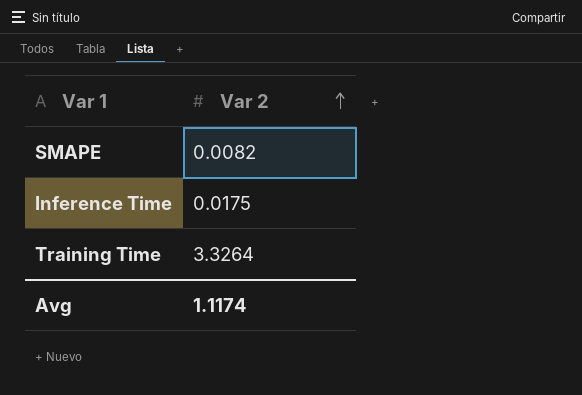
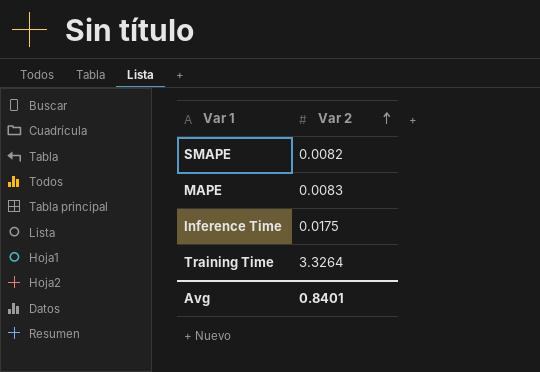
row MAPE: none -> 0.0083
Avg | Var 2: 1.1174 -> 0.8401

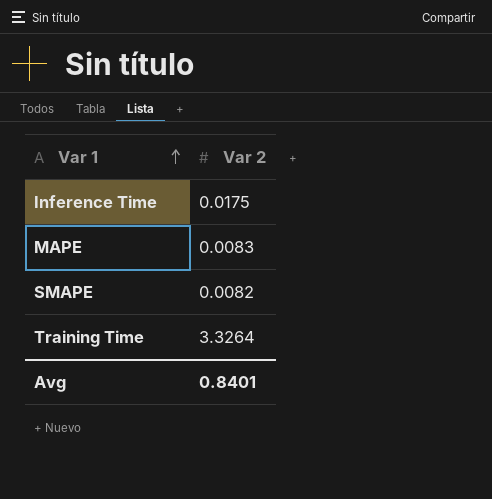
row order: Var 2 ascending -> Var 1 ascending

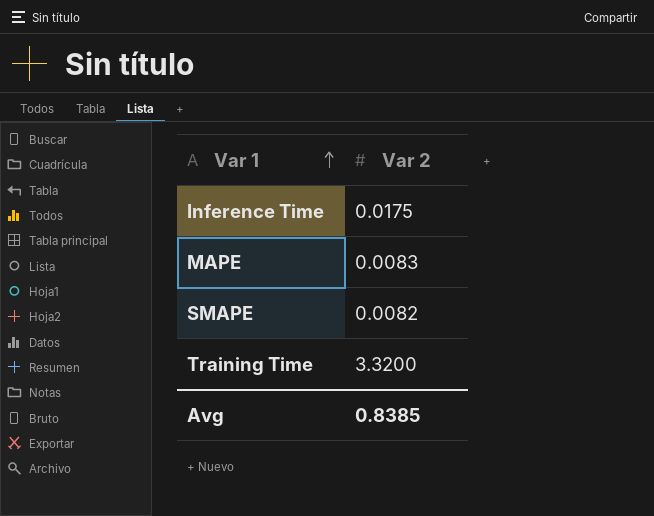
Training Time | Var 2: 3.3264 -> 3.3200
Avg | Var 2: 0.8401 -> 0.8385

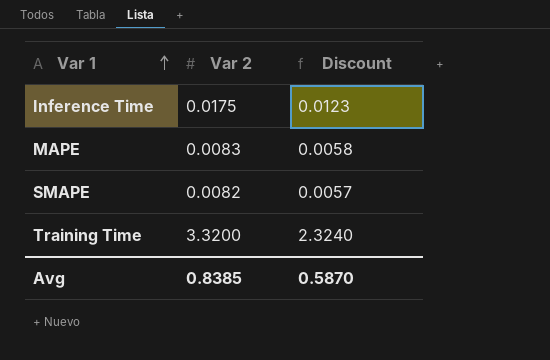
column Discount | formula: none -> [Var 2] * 0.7

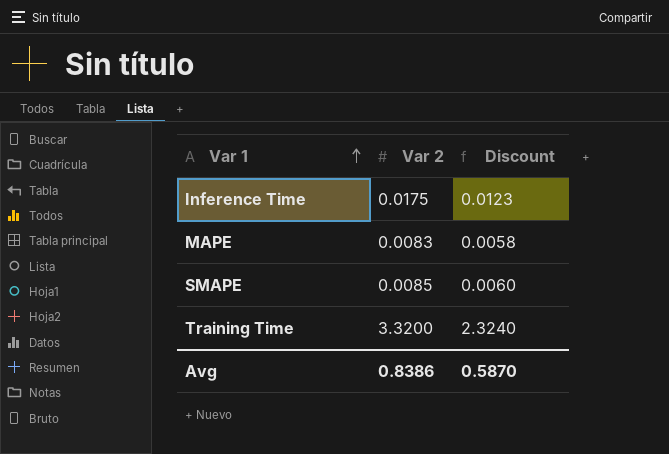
SMAPE | Var 2: 0.0082 -> 0.0085
SMAPE | Discount: 0.0057 -> 0.0060
Avg | Var 2: 0.8385 -> 0.8386

